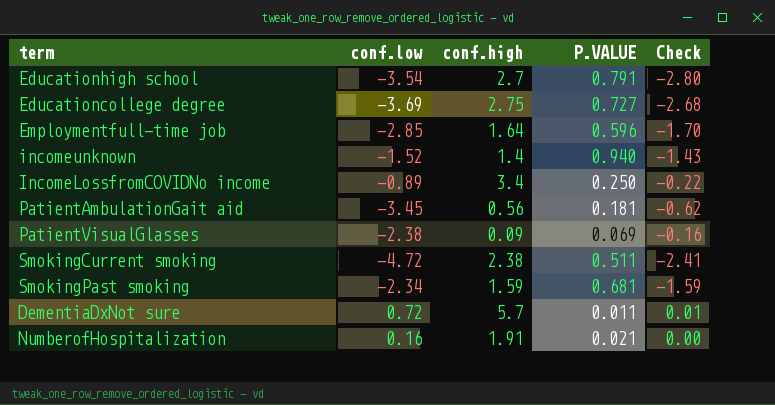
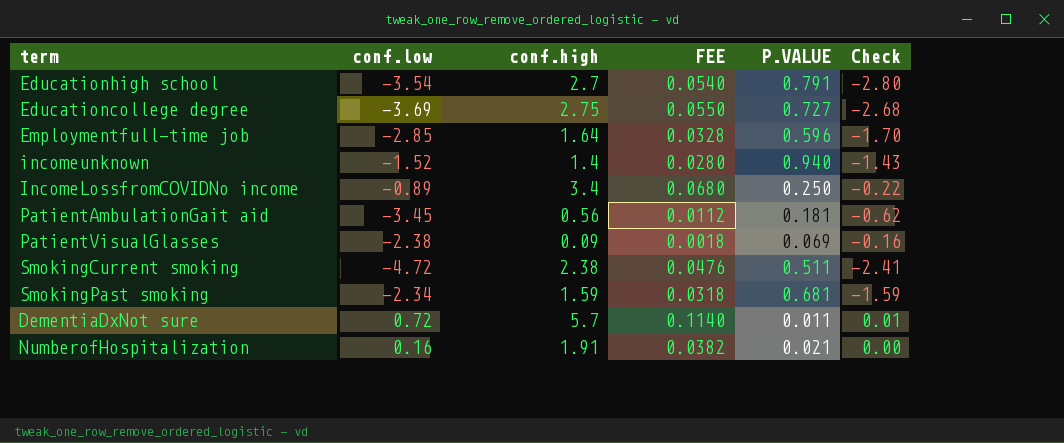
column FEE | formula: none -> [conf.high] * 0.02

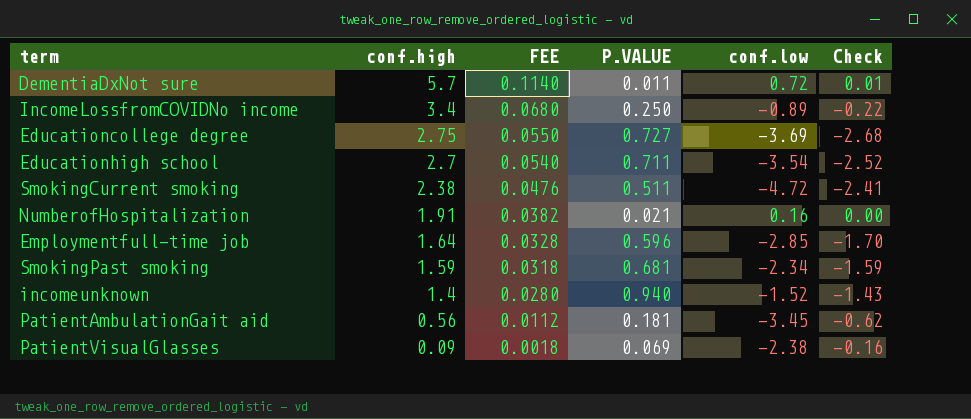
row order: none -> conf.high descending
column conf.low | position: 2 -> 5
Educationhigh school | P.VALUE: 0.791 -> 0.711
Educationhigh school | Check: -2.80 -> -2.52

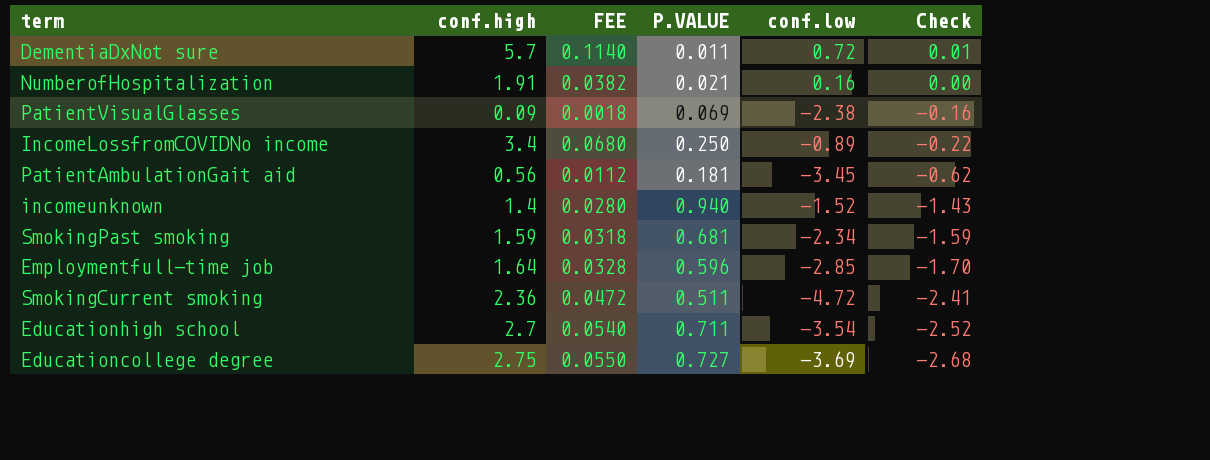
row order: conf.high descending -> Check descending
SmokingCurrent smoking | conf.high: 2.38 -> 2.36
SmokingCurrent smoking | FEE: 0.0476 -> 0.0472

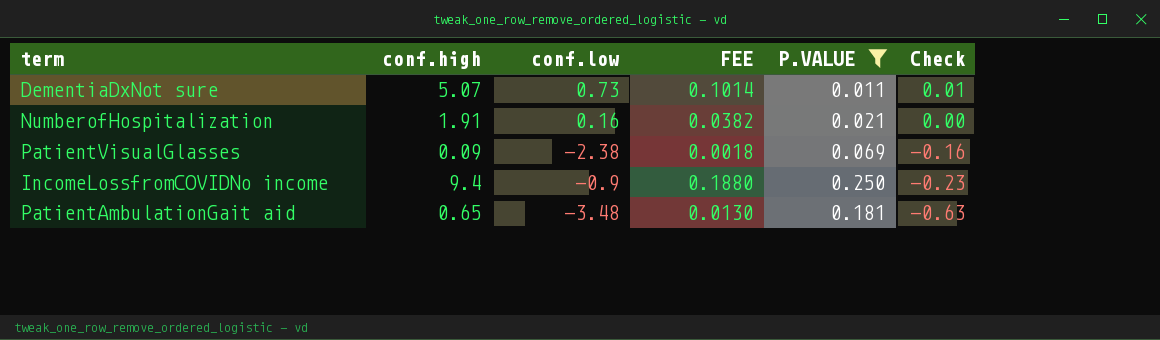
filter: none -> P.VALUE <= 0.250
column conf.low | position: 5 -> 3
DementiaDxNot sure | conf.high: 5.7 -> 5.07
DementiaDxNot sure | conf.low: 0.72 -> 0.73
DementiaDxNot sure | FEE: 0.1140 -> 0.1014
IncomeLossfromCOVIDNo income | conf.high: 3.4 -> 9.4
IncomeLossfromCOVIDNo income | conf.low: -0.89 -> -0.9
IncomeLossfromCOVIDNo income | FEE: 0.0680 -> 0.1880
IncomeLossfromCOVIDNo income | Check: -0.22 -> -0.23
PatientAmbulationGait aid | conf.high: 0.56 -> 0.65
PatientAmbulationGait aid | conf.low: -3.45 -> -3.48
PatientAmbulationGait aid | FEE: 0.0112 -> 0.0130
PatientAmbulationGait aid | Check: -0.62 -> -0.63

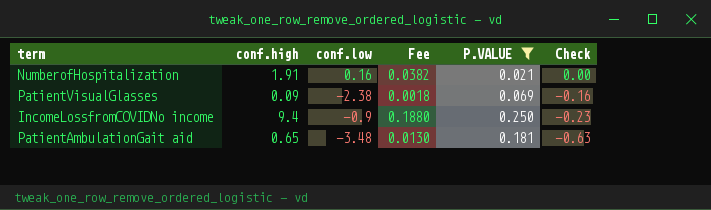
column name: FEE -> Fee
row DementiaDxNot sure: 5.07 | 0.73 | 0.1014 | 0.011 | 0.01 -> none

